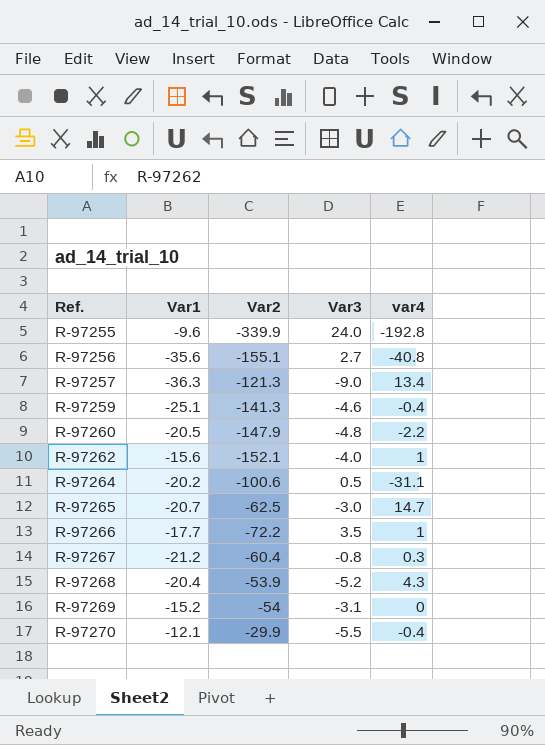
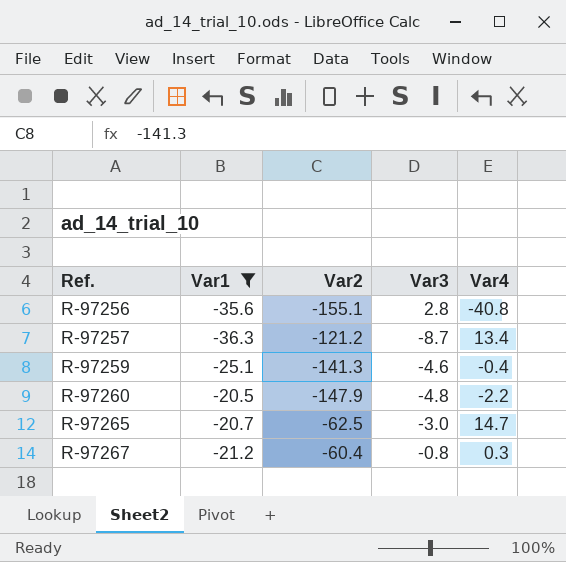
filter: none -> Var1 <= -20.5
column name: var4 -> Var4
R-97256 | Var3: 2.7 -> 2.8
R-97257 | Var2: -121.3 -> -121.2
R-97257 | Var3: -9.0 -> -8.7

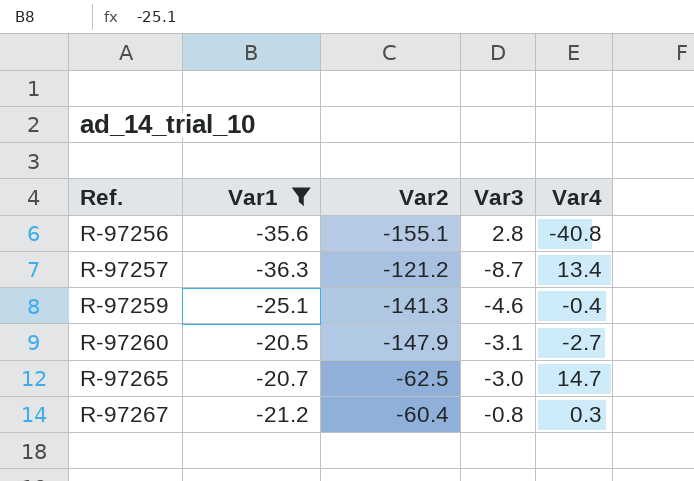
R-97260 | Var3: -4.8 -> -3.1
R-97260 | Var4: -2.2 -> -2.7

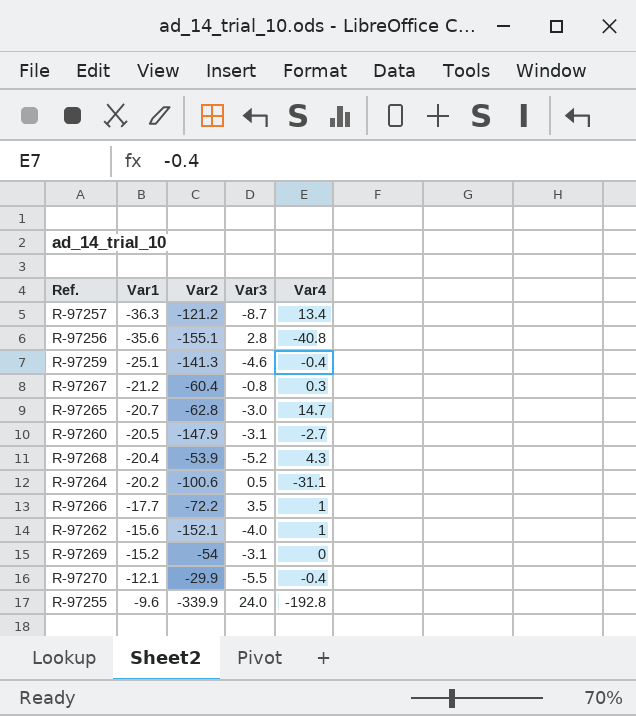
filter: Var1 <= -20.5 -> none
row order: Ref. ascending -> Var1 ascending
R-97265 | Var2: -62.5 -> -62.8

